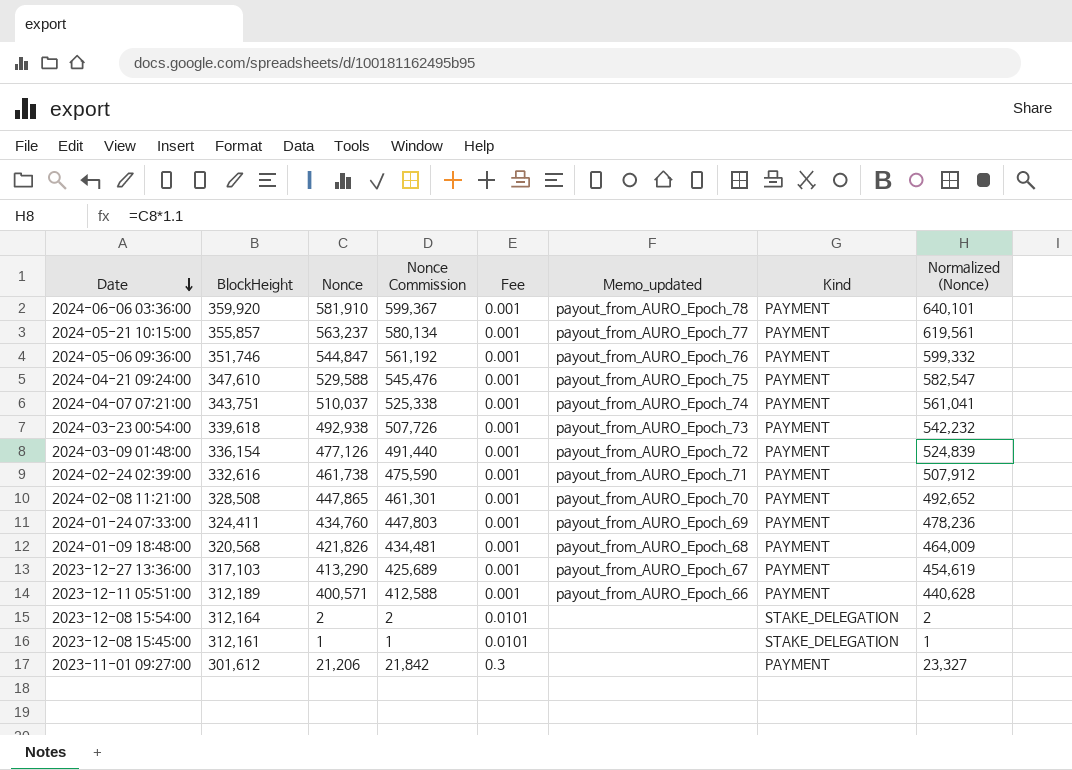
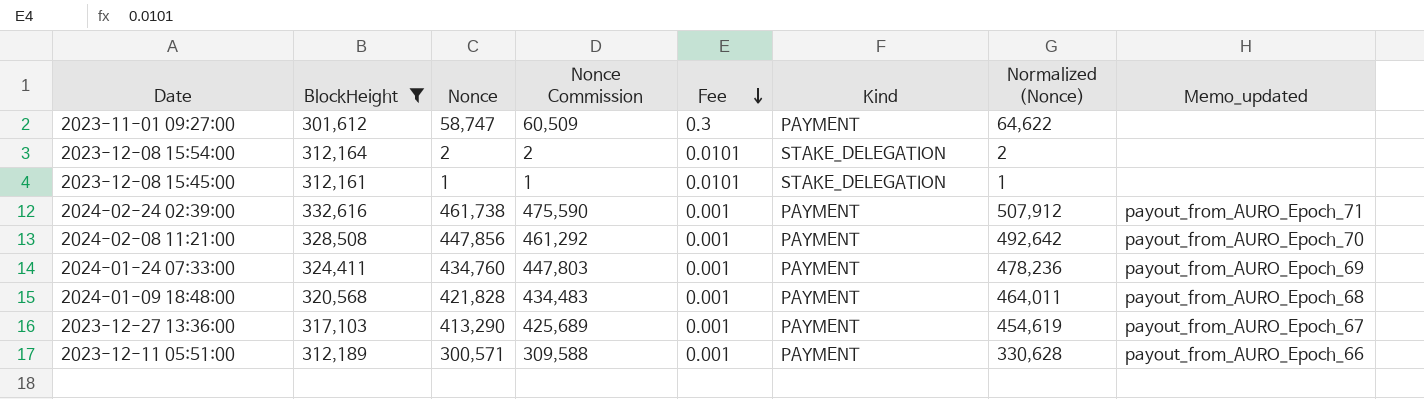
filter: none -> BlockHeight <= 332,616
row order: Date descending -> Fee descending
column Memo_updated | position: 6 -> 8
2023-11-01 09:27:00 | Nonce: 21,206 -> 58,747
2023-11-01 09:27:00 | Nonce Commission: 21,842 -> 60,509
2023-11-01 09:27:00 | Normalized (Nonce): 23,327 -> 64,622
2024-02-08 11:21:00 | Nonce: 447,865 -> 447,856
2024-02-08 11:21:00 | Nonce Commission: 461,301 -> 461,292
2024-02-08 11:21:00 | Normalized (Nonce): 492,652 -> 492,642
2024-01-09 18:48:00 | Nonce: 421,826 -> 421,828
2024-01-09 18:48:00 | Nonce Commission: 434,481 -> 434,483
2024-01-09 18:48:00 | Normalized (Nonce): 464,009 -> 464,011
2023-12-11 05:51:00 | Nonce: 400,571 -> 300,571
2023-12-11 05:51:00 | Nonce Commission: 412,588 -> 309,588
2023-12-11 05:51:00 | Normalized (Nonce): 440,628 -> 330,628

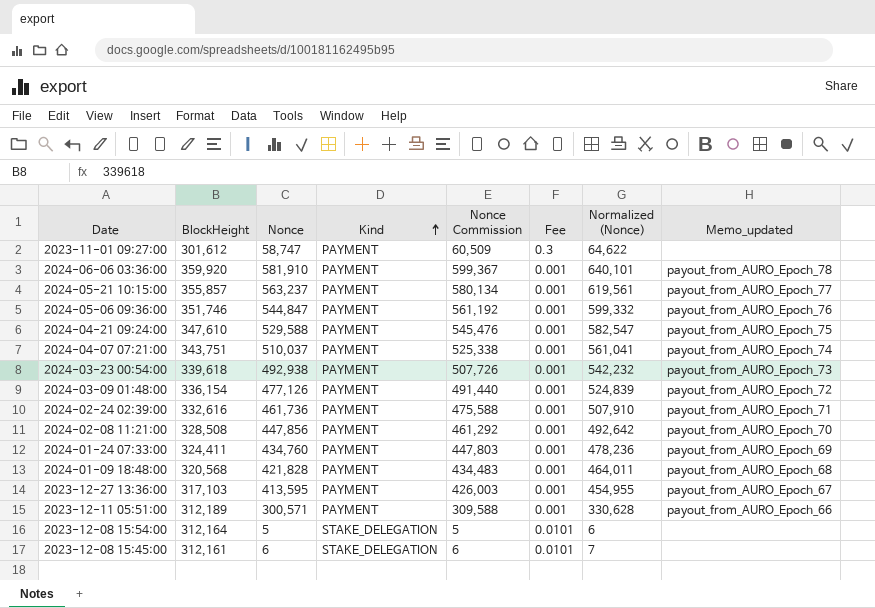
filter: BlockHeight <= 332,616 -> none
row order: Fee descending -> Kind ascending
column Kind | position: 6 -> 4
2024-02-24 02:39:00 | Nonce: 461,738 -> 461,736
2024-02-24 02:39:00 | Nonce Commission: 475,590 -> 475,588
2024-02-24 02:39:00 | Normalized (Nonce): 507,912 -> 507,910
2023-12-27 13:36:00 | Nonce: 413,290 -> 413,595
2023-12-27 13:36:00 | Nonce Commission: 425,689 -> 426,003
2023-12-27 13:36:00 | Normalized (Nonce): 454,619 -> 454,955
2023-12-08 15:54:00 | Nonce: 2 -> 5
2023-12-08 15:54:00 | Nonce Commission: 2 -> 5
2023-12-08 15:54:00 | Normalized (Nonce): 2 -> 6
2023-12-08 15:45:00 | Nonce: 1 -> 6
2023-12-08 15:45:00 | Nonce Commission: 1 -> 6
2023-12-08 15:45:00 | Normalized (Nonce): 1 -> 7

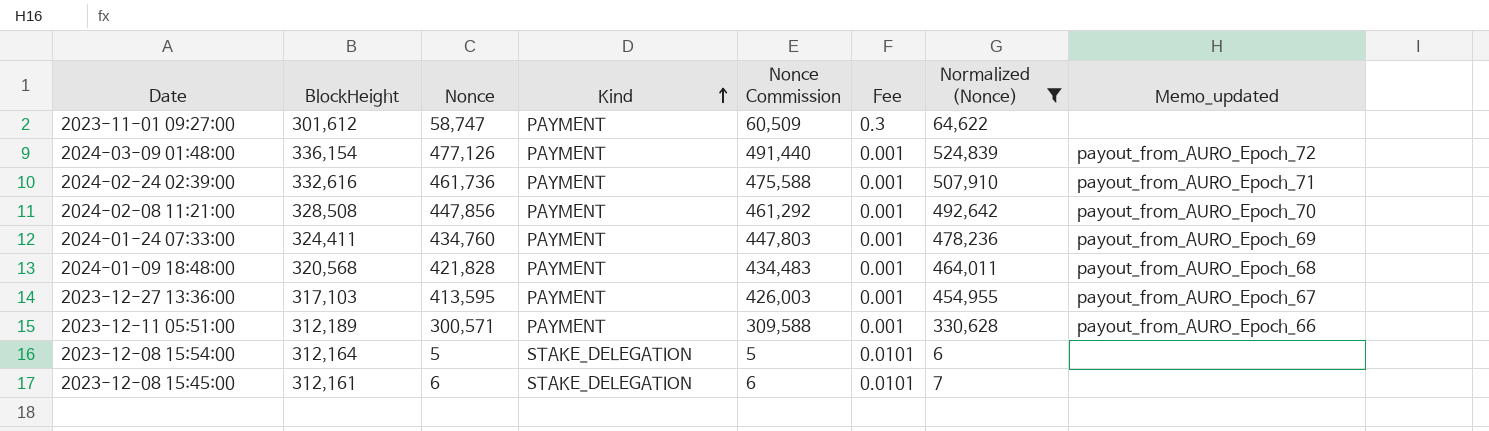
filter: none -> Normalized (Nonce) <= 524,839

